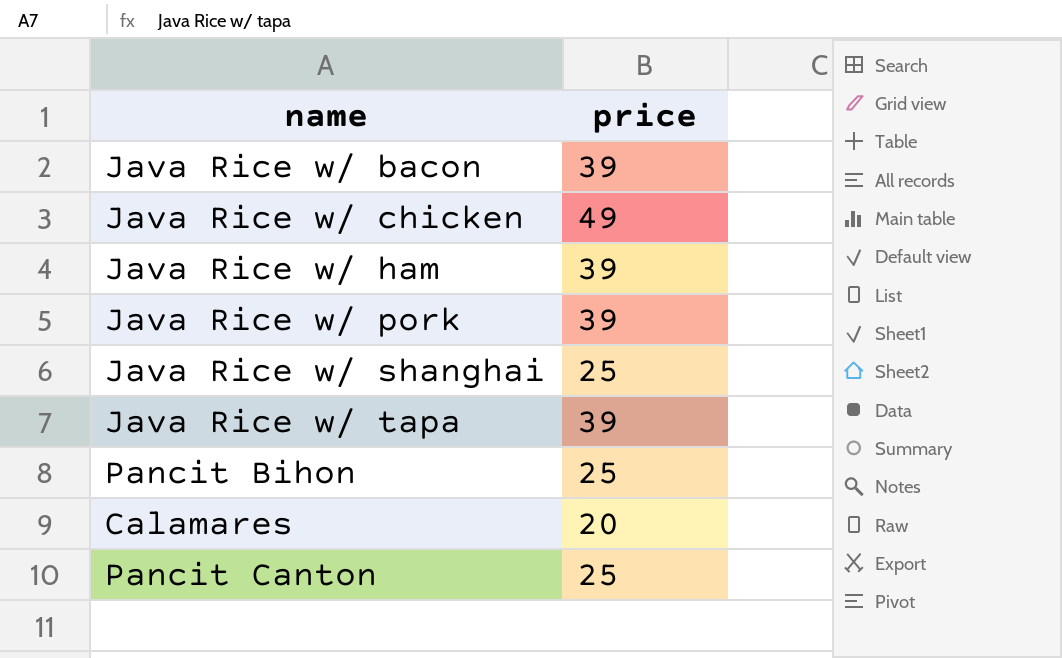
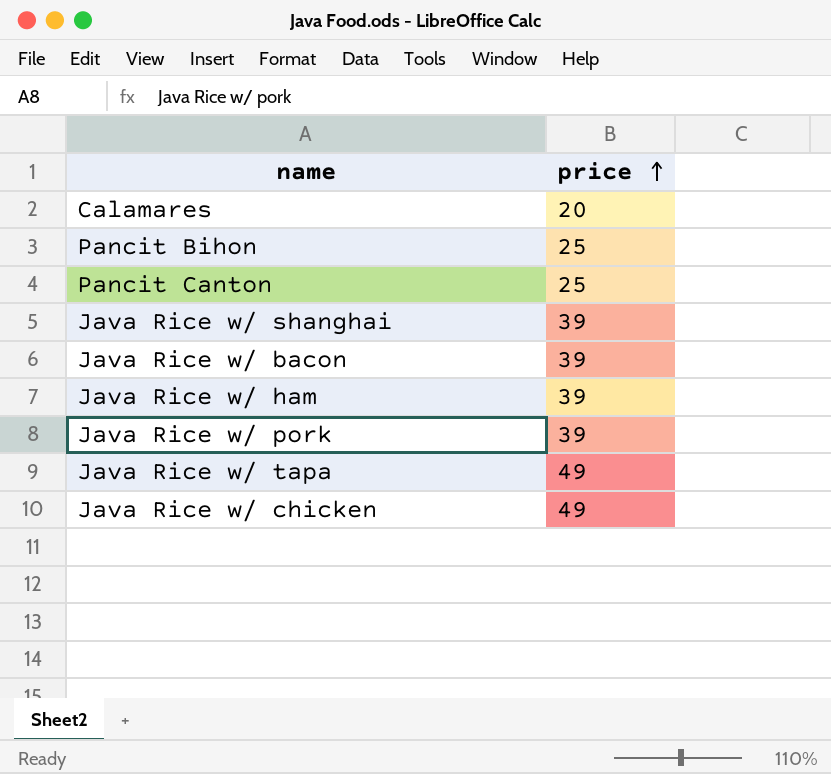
row order: none -> price ascending
Java Rice w/ shanghai | price: 25 -> 39
Java Rice w/ tapa | price: 39 -> 49

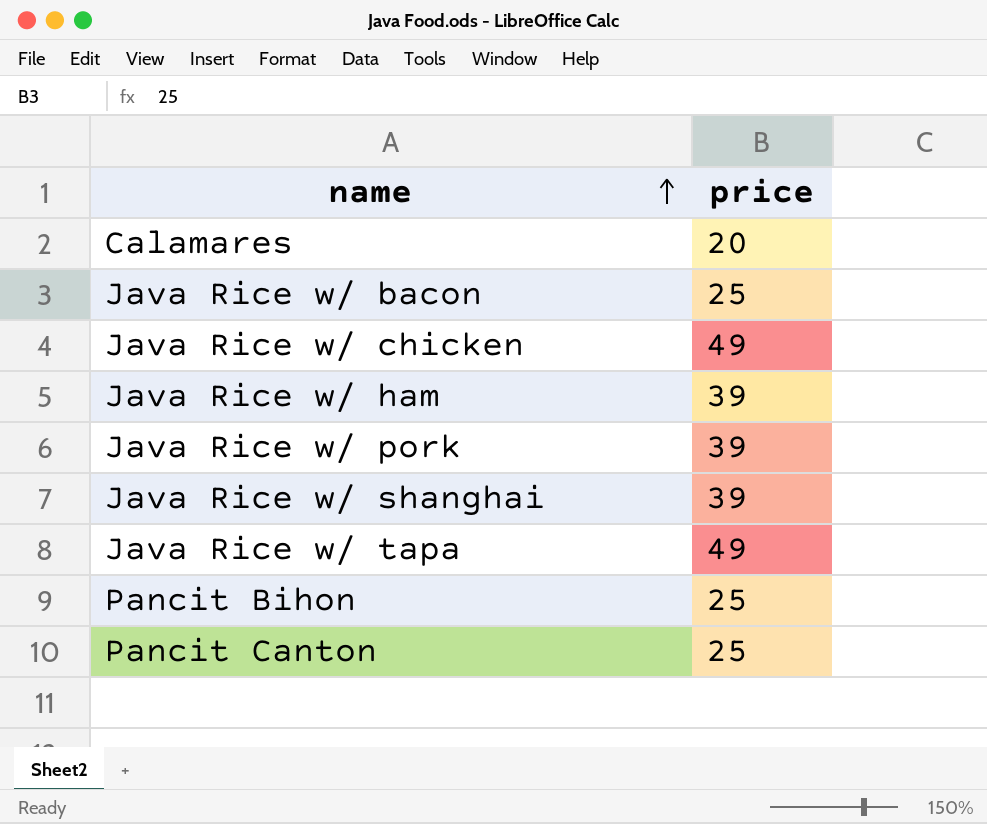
row order: price ascending -> name ascending
Java Rice w/ bacon | price: 39 -> 25

